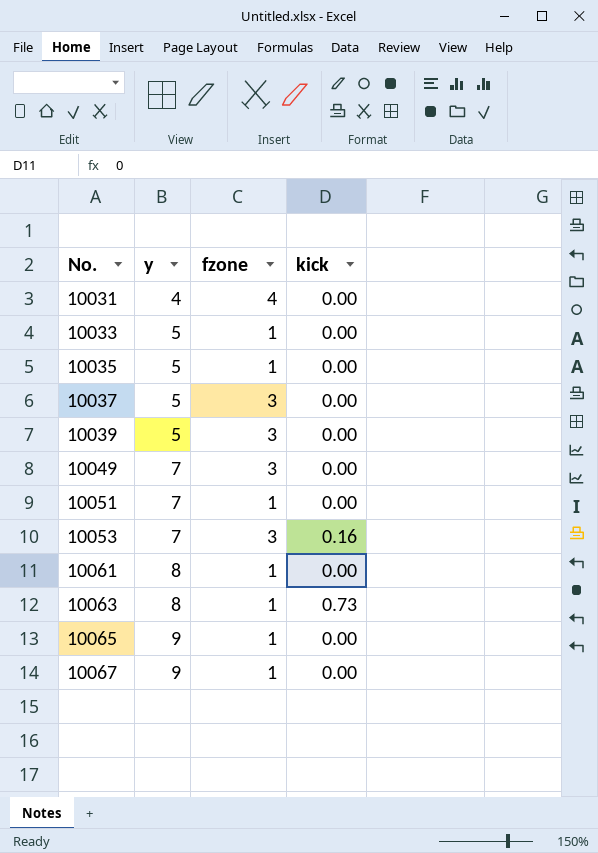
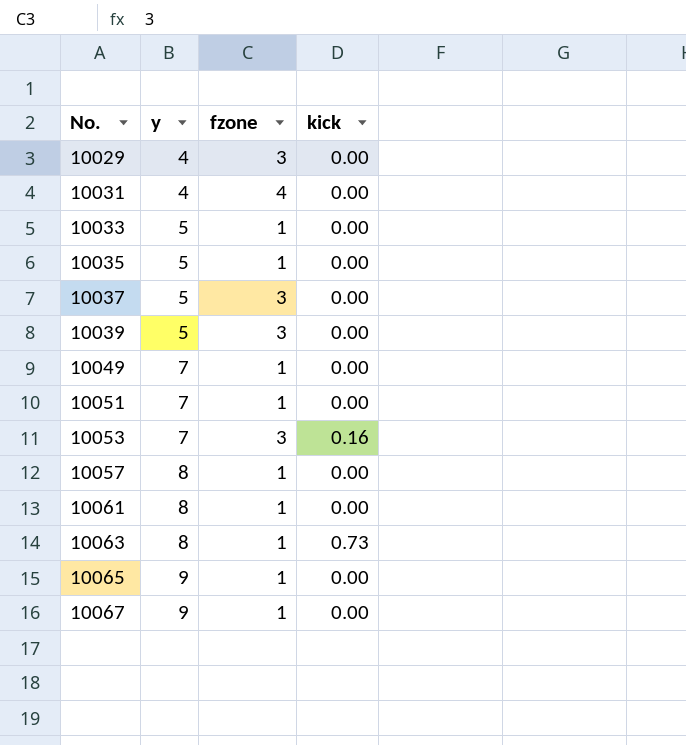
row 10029: none -> 4 | 3 | 0.00
10049 | fzone: 3 -> 1
row 10057: none -> 8 | 1 | 0.00

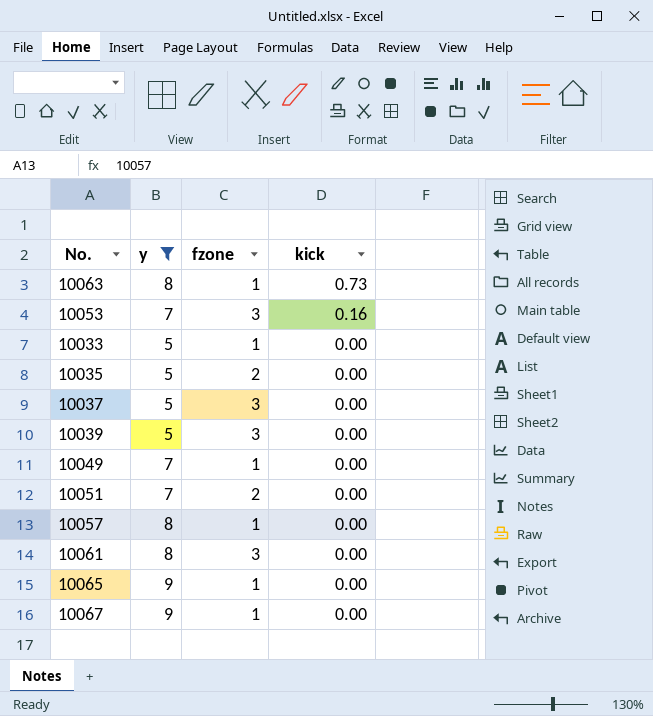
filter: none -> y != 4
row order: No. ascending -> kick descending
10035 | fzone: 1 -> 2
10051 | fzone: 1 -> 2
10061 | fzone: 1 -> 3

